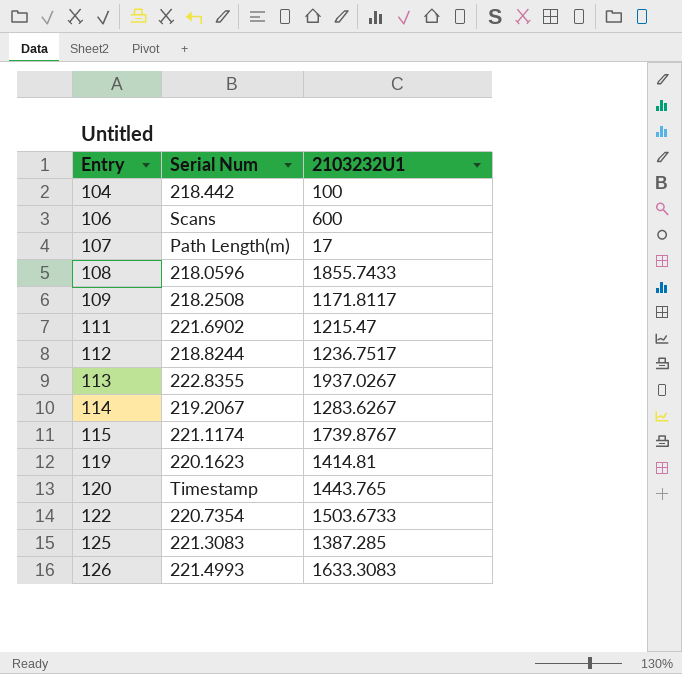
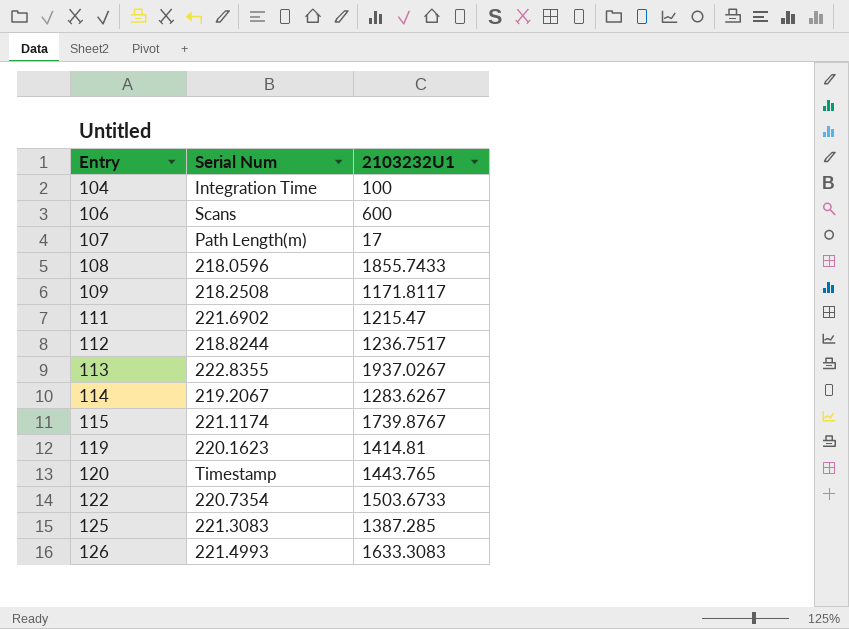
104 | Serial Num: 218.442 -> Integration Time

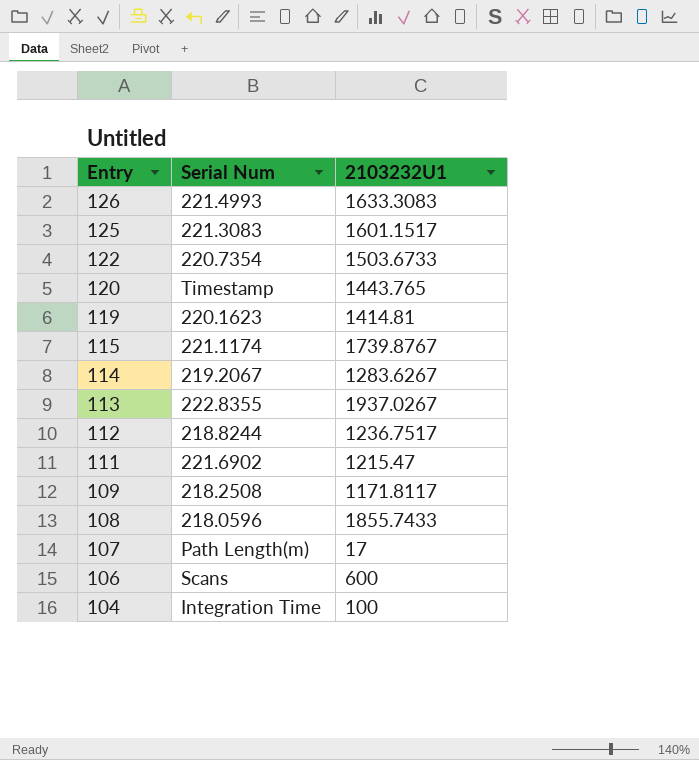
row order: Entry ascending -> Entry descending
125 | 2103232U1: 1387.285 -> 1601.1517

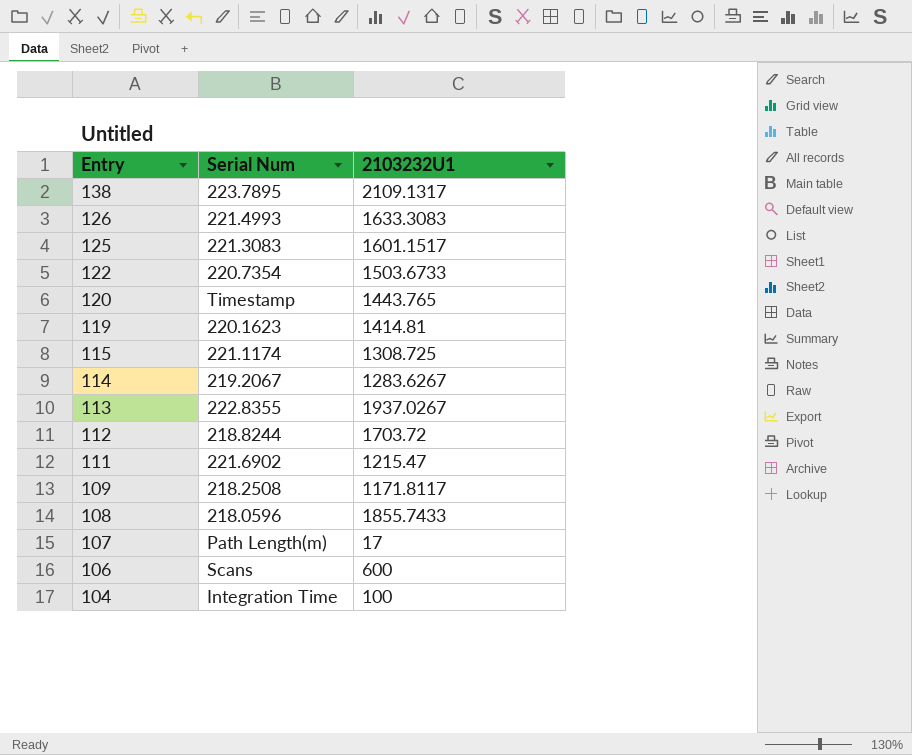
row 138: none -> 223.7895 | 2109.1317
115 | 2103232U1: 1739.8767 -> 1308.725
112 | 2103232U1: 1236.7517 -> 1703.72

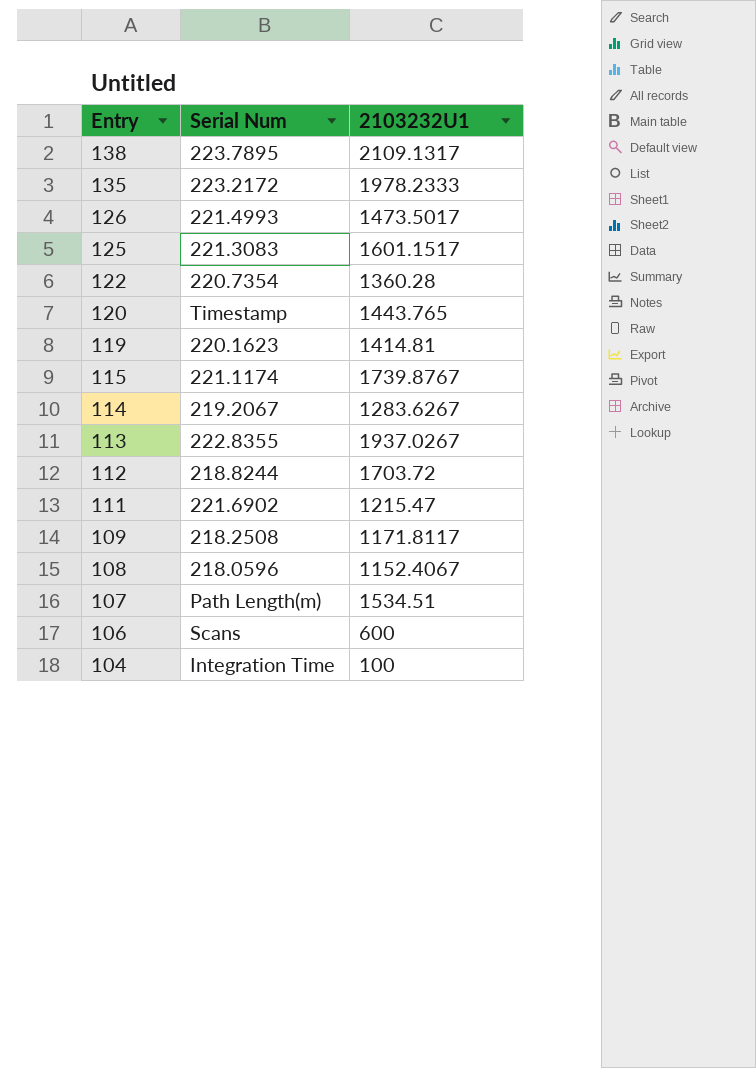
row 135: none -> 223.2172 | 1978.2333
126 | 2103232U1: 1633.3083 -> 1473.5017
122 | 2103232U1: 1503.6733 -> 1360.28
115 | 2103232U1: 1308.725 -> 1739.8767
108 | 2103232U1: 1855.7433 -> 1152.4067
107 | 2103232U1: 17 -> 1534.51

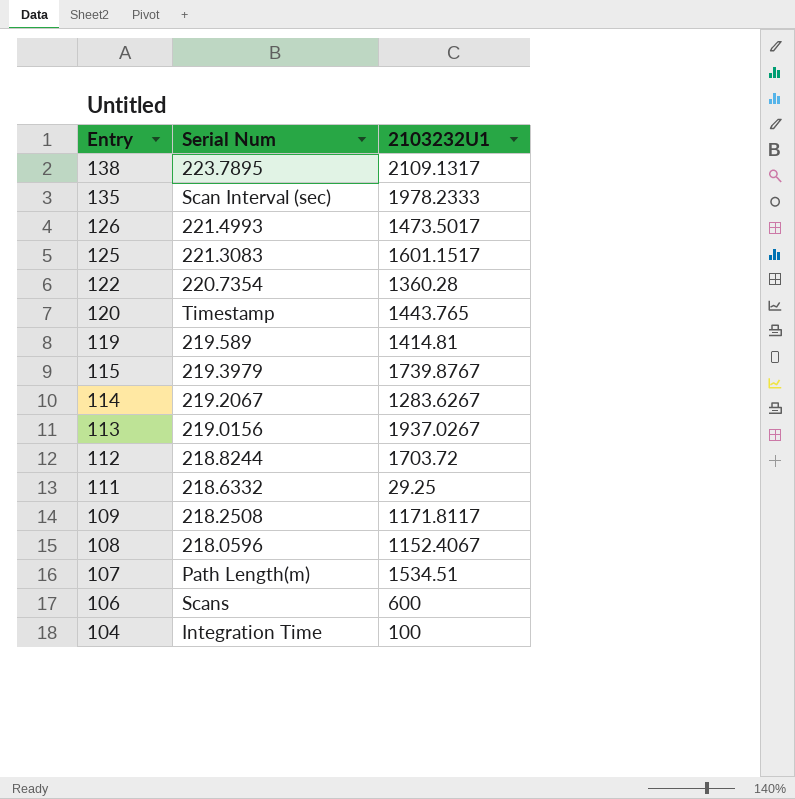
135 | Serial Num: 223.2172 -> Scan Interval (sec)
119 | Serial Num: 220.1623 -> 219.589
115 | Serial Num: 221.1174 -> 219.3979
113 | Serial Num: 222.8355 -> 219.0156
111 | Serial Num: 221.6902 -> 218.6332
111 | 2103232U1: 1215.47 -> 29.25

